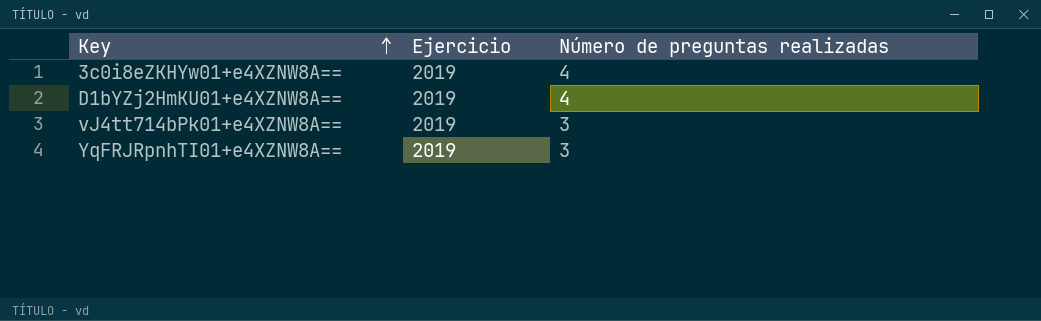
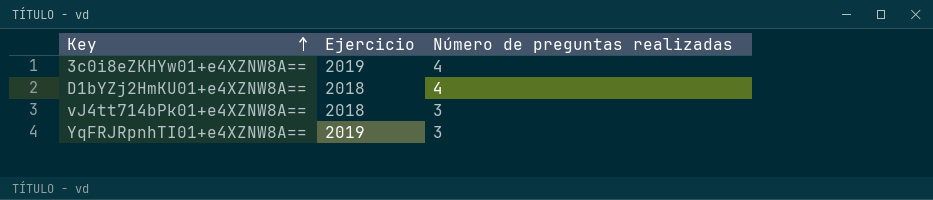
D1bYZj2HmKU01+e4XZNW8A== | Ejercicio: 2019 -> 2018
vJ4tt714bPk01+e4XZNW8A== | Ejercicio: 2019 -> 2018

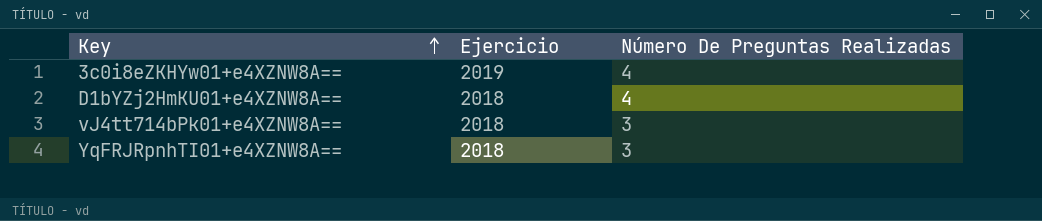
column name: Número de preguntas realizadas -> Número De Preguntas Realizadas
YqFRJRpnhTI01+e4XZNW8A== | Ejercicio: 2019 -> 2018

